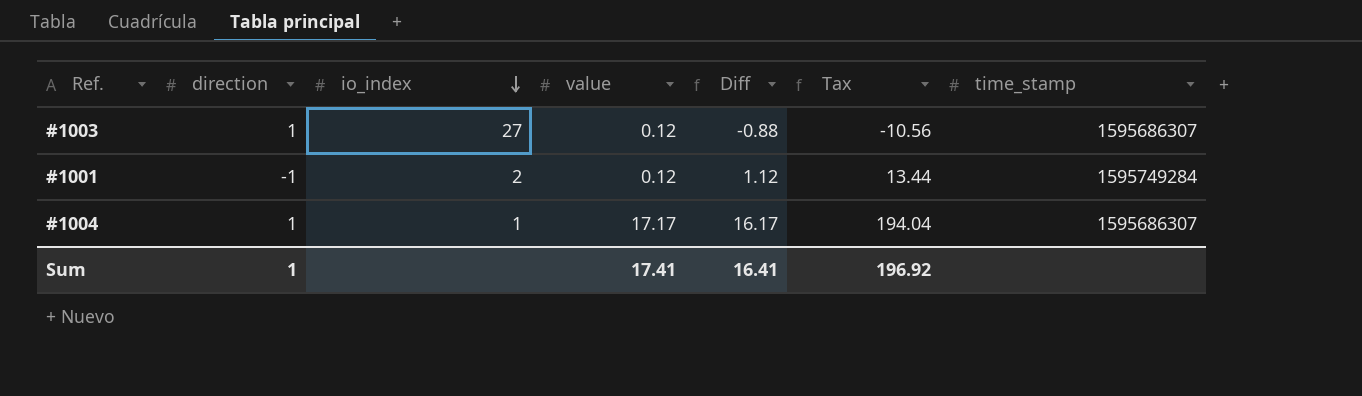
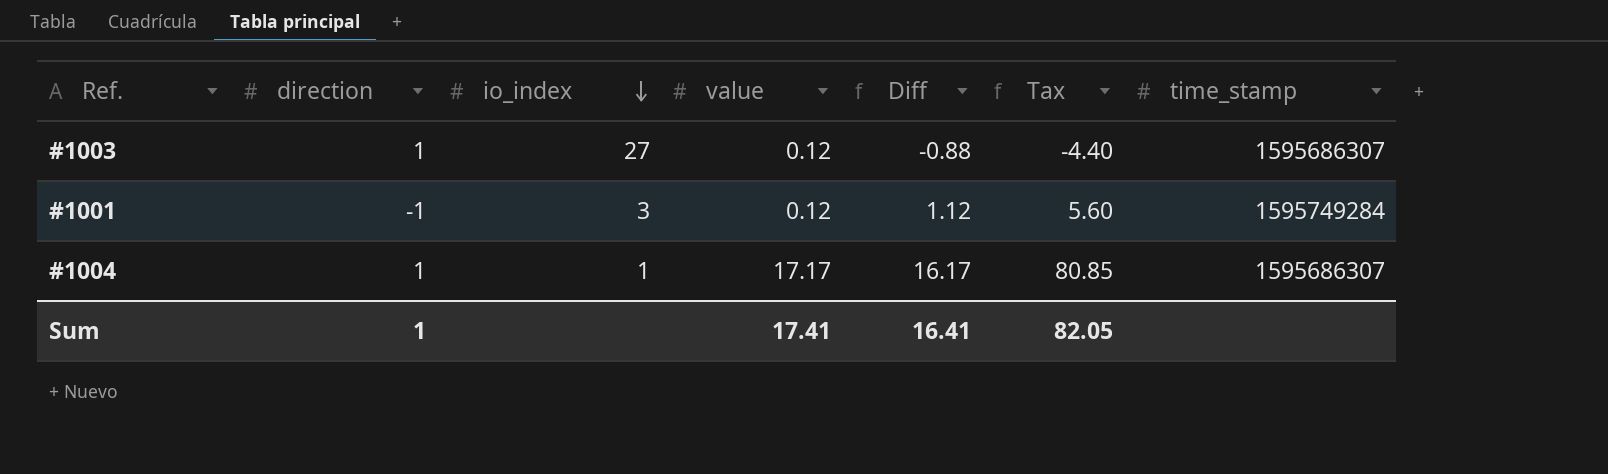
column Tax | formula: [Diff] * 12 -> [Diff] * 5
#1001 | io_index: 2 -> 3
Sum | Tax: 196.92 -> 82.05

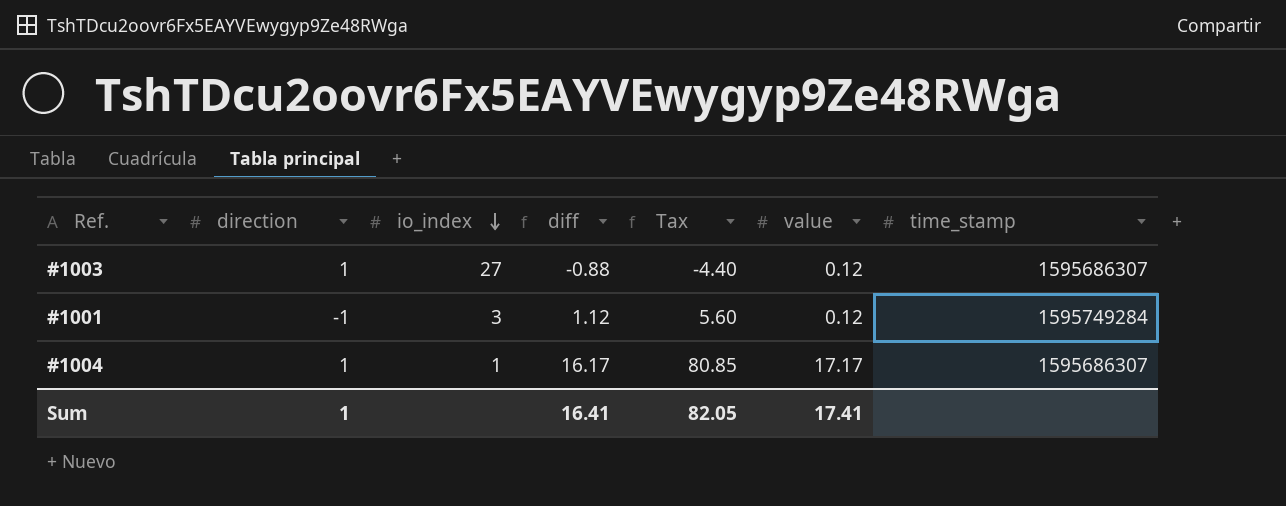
column name: Diff -> diff
column value | position: 4 -> 6

